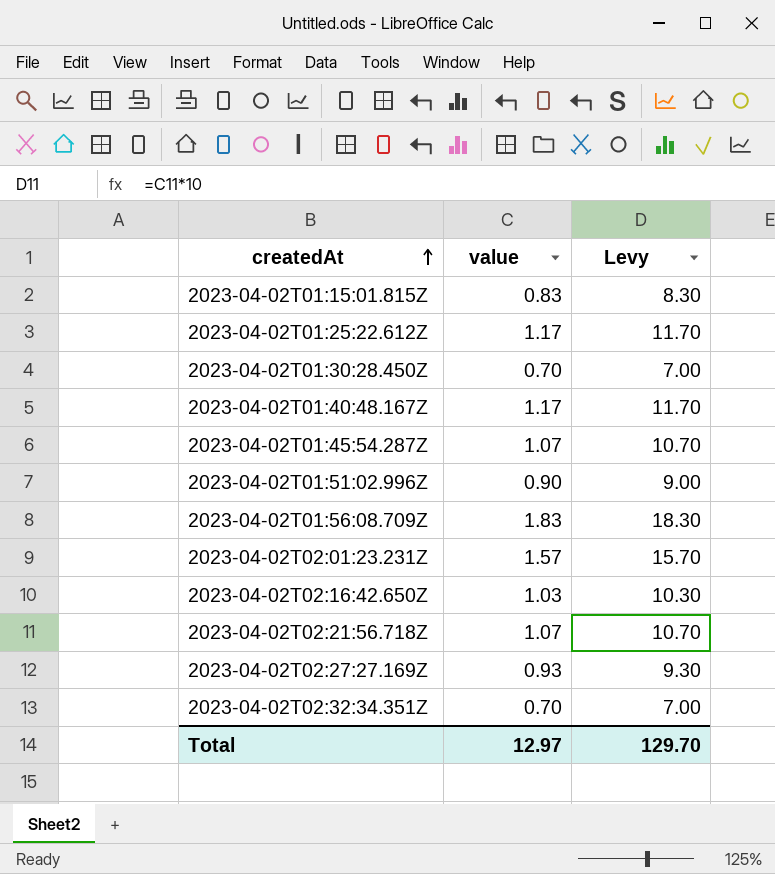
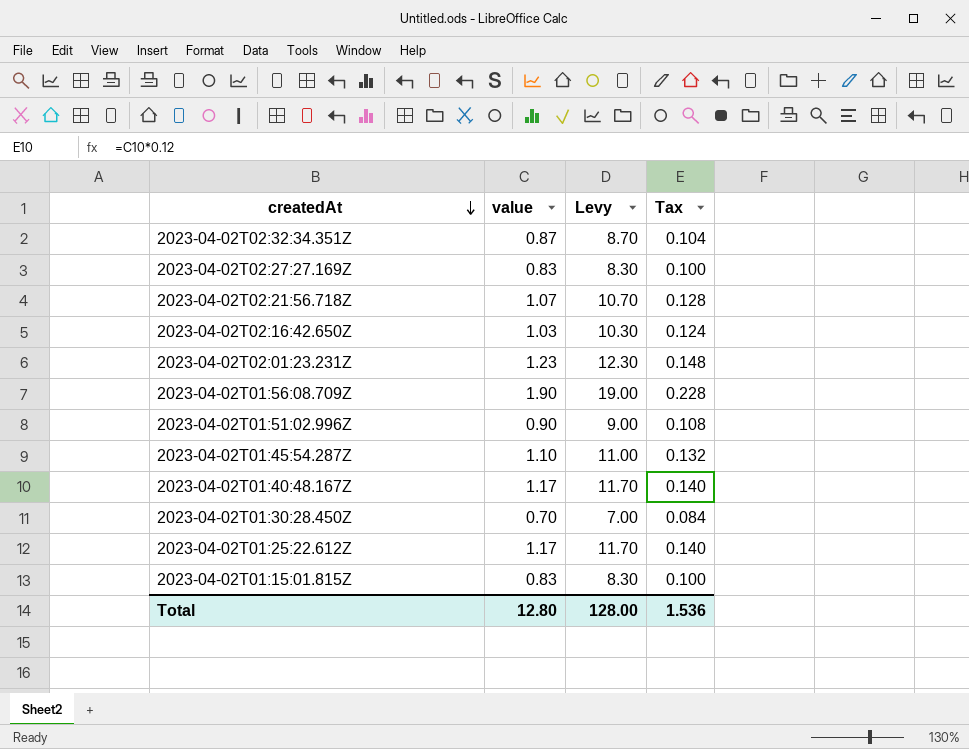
row order: createdAt ascending -> createdAt descending
column Tax | formula: none -> [value] * 0.12
2023-04-02T02:32:34.351Z | value: 0.70 -> 0.87
2023-04-02T02:32:34.351Z | Levy: 7.00 -> 8.70
2023-04-02T02:27:27.169Z | value: 0.93 -> 0.83
2023-04-02T02:27:27.169Z | Levy: 9.30 -> 8.30
2023-04-02T02:01:23.231Z | value: 1.57 -> 1.23
2023-04-02T02:01:23.231Z | Levy: 15.70 -> 12.30
2023-04-02T01:56:08.709Z | value: 1.83 -> 1.90
2023-04-02T01:56:08.709Z | Levy: 18.30 -> 19.00
2023-04-02T01:45:54.287Z | value: 1.07 -> 1.10
2023-04-02T01:45:54.287Z | Levy: 10.70 -> 11.00
Total | value: 12.97 -> 12.80
Total | Levy: 129.70 -> 128.00

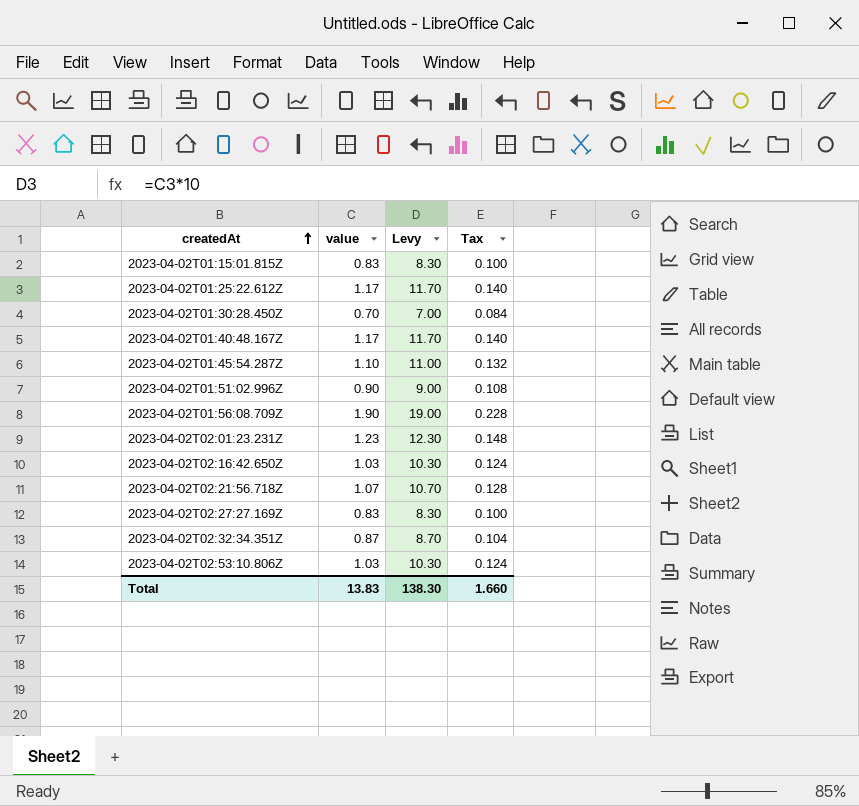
row order: createdAt descending -> createdAt ascending
row 2023-04-02T02:53:10.806Z: none -> 1.03 | 10.30 | 0.124
Total | value: 12.80 -> 13.83
Total | Levy: 128.00 -> 138.30
Total | Tax: 1.536 -> 1.660

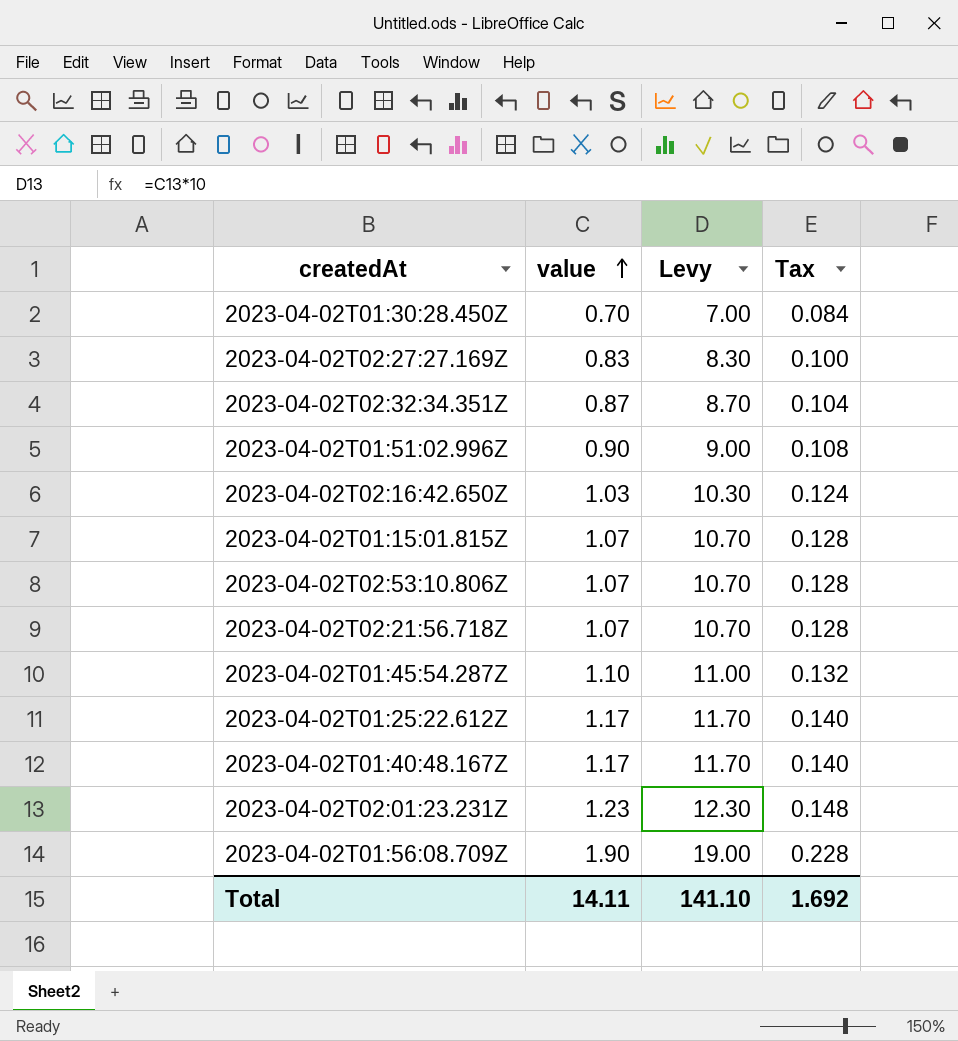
row order: createdAt ascending -> value ascending
2023-04-02T01:15:01.815Z | value: 0.83 -> 1.07
2023-04-02T01:15:01.815Z | Levy: 8.30 -> 10.70
2023-04-02T01:15:01.815Z | Tax: 0.100 -> 0.128
2023-04-02T02:53:10.806Z | value: 1.03 -> 1.07
2023-04-02T02:53:10.806Z | Levy: 10.30 -> 10.70
2023-04-02T02:53:10.806Z | Tax: 0.124 -> 0.128
Total | value: 13.83 -> 14.11
Total | Levy: 138.30 -> 141.10
Total | Tax: 1.660 -> 1.692

